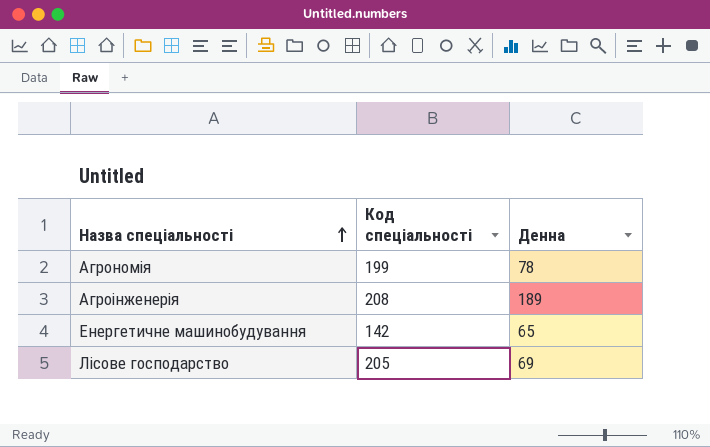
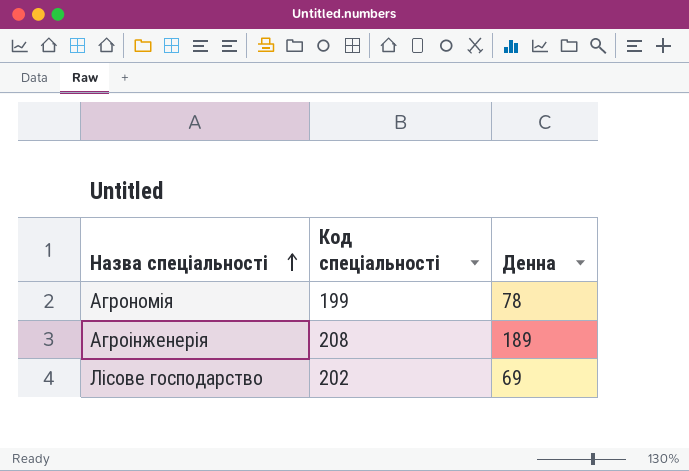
row Енергетичне машинобудування: 142 | 65 -> none
Лісове господарство | Код спеціальності: 205 -> 202

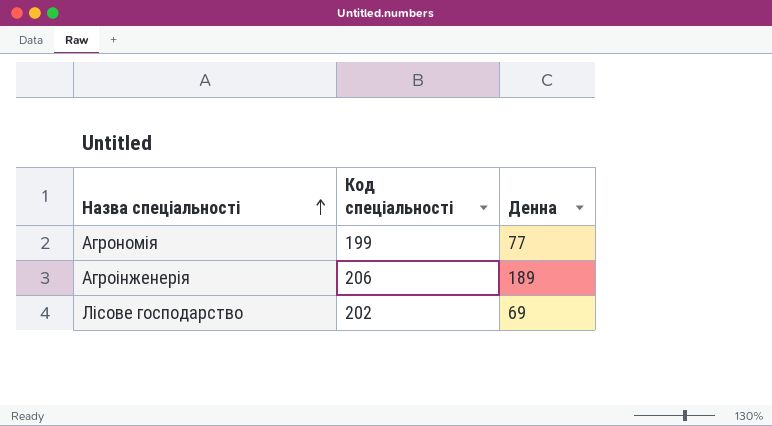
Агрономія | Денна: 78 -> 77
Агроінженерія | Код спеціальності: 208 -> 206

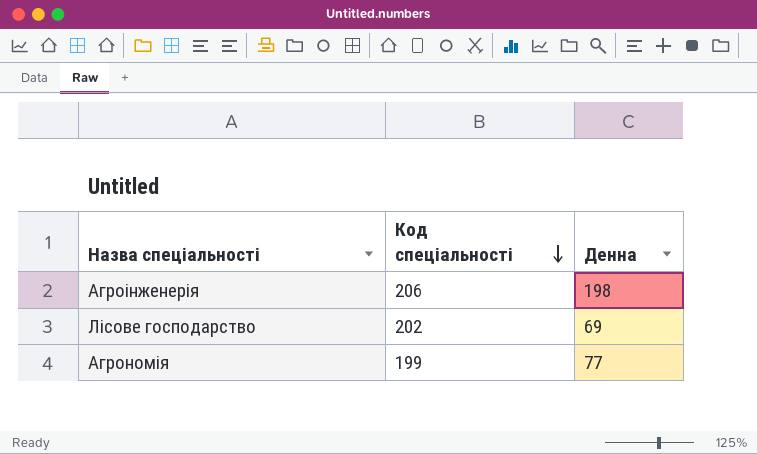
row order: Назва спеціальності ascending -> Код спеціальності descending
Агроінженерія | Денна: 189 -> 198

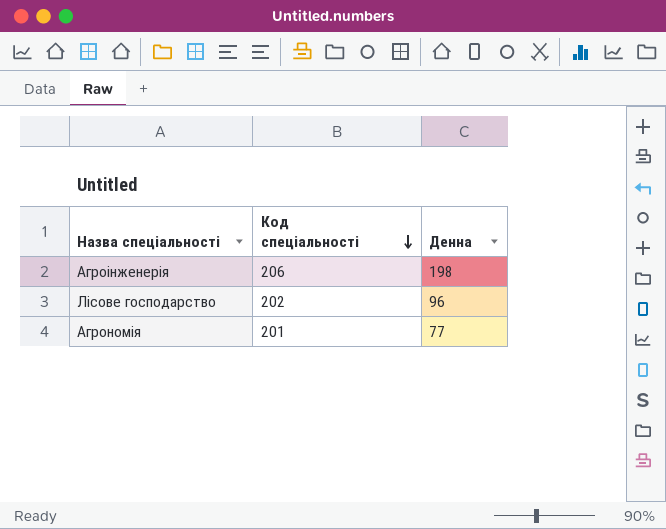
Лісове господарство | Денна: 69 -> 96
Агрономія | Код спеціальності: 199 -> 201

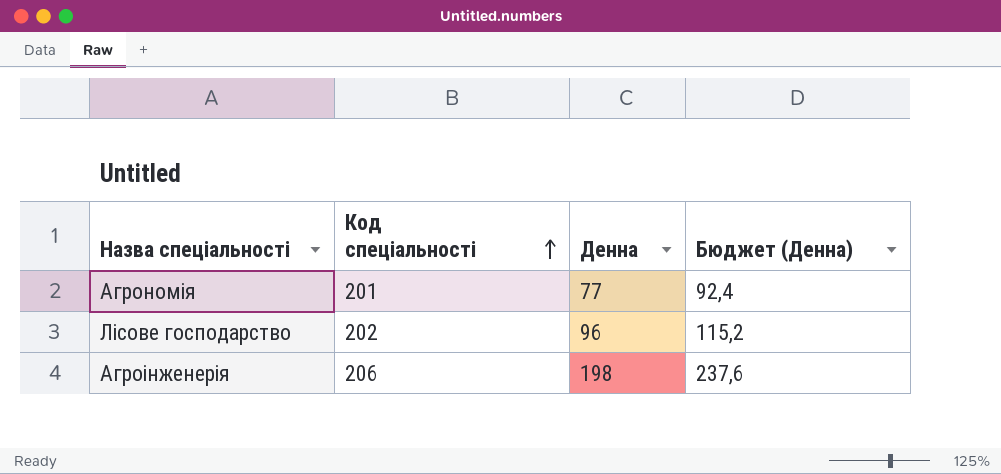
row order: Код спеціальності descending -> Код спеціальності ascending
column Бюджет (Денна) | formula: none -> [Денна] * 1,2

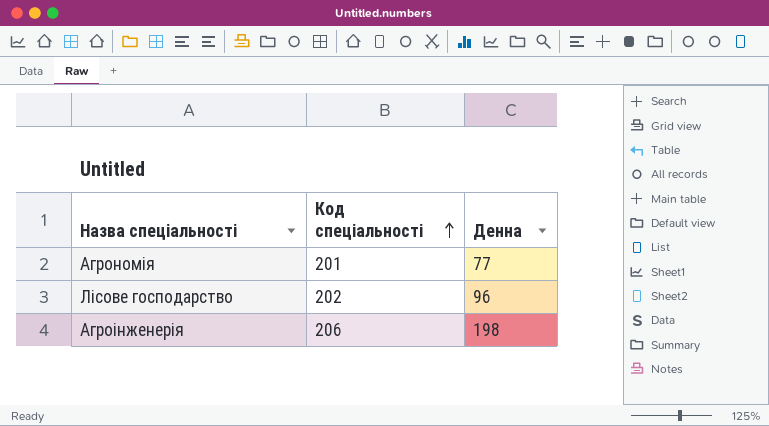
column Бюджет (Денна) | formula: [Денна] * 1,2 -> none

